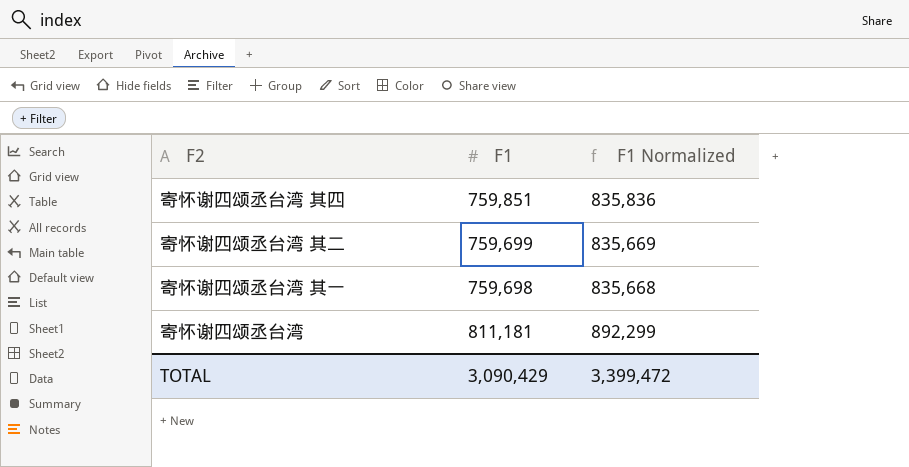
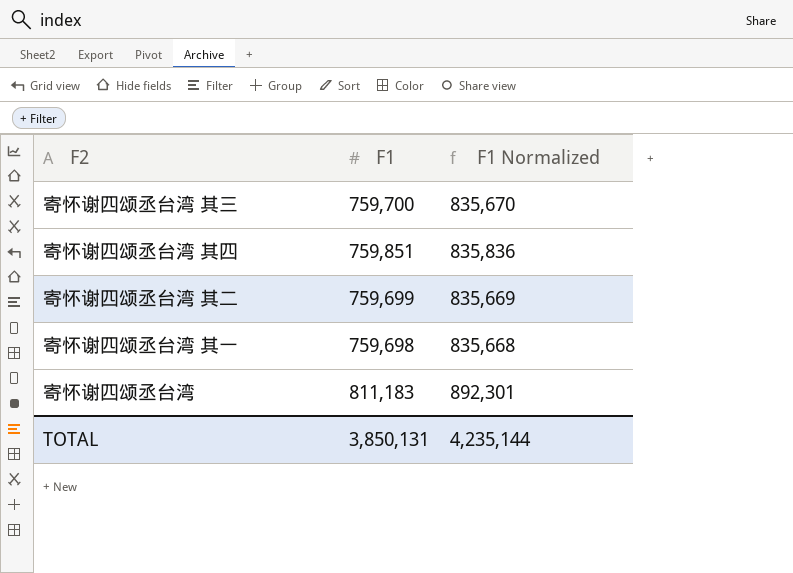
row 寄怀谢四颂丞台湾 其三: none -> 759,700 | 835,670
寄怀谢四颂丞台湾 | F1: 811,181 -> 811,183
寄怀谢四颂丞台湾 | F1 Normalized: 892,299 -> 892,301
TOTAL | F1: 3,090,429 -> 3,850,131
TOTAL | F1 Normalized: 3,399,472 -> 4,235,144

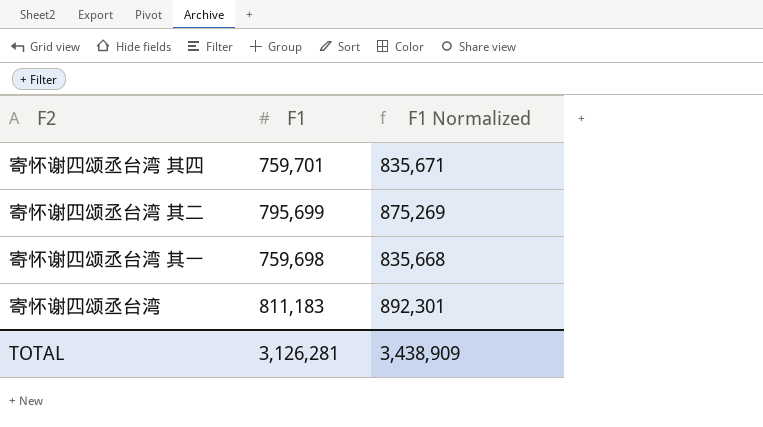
row 寄怀谢四颂丞台湾 其三: 759,700 | 835,670 -> none
寄怀谢四颂丞台湾 其四 | F1: 759,851 -> 759,701
寄怀谢四颂丞台湾 其四 | F1 Normalized: 835,836 -> 835,671
寄怀谢四颂丞台湾 其二 | F1: 759,699 -> 795,699
寄怀谢四颂丞台湾 其二 | F1 Normalized: 835,669 -> 875,269
TOTAL | F1: 3,850,131 -> 3,126,281
TOTAL | F1 Normalized: 4,235,144 -> 3,438,909

